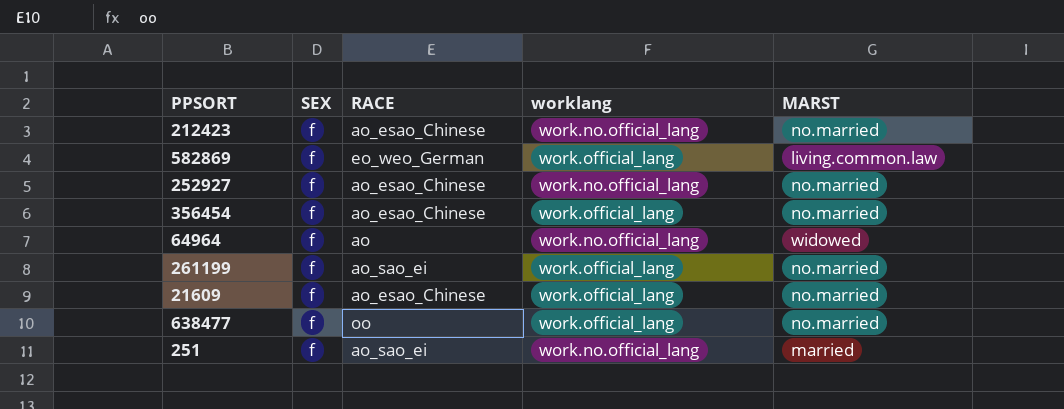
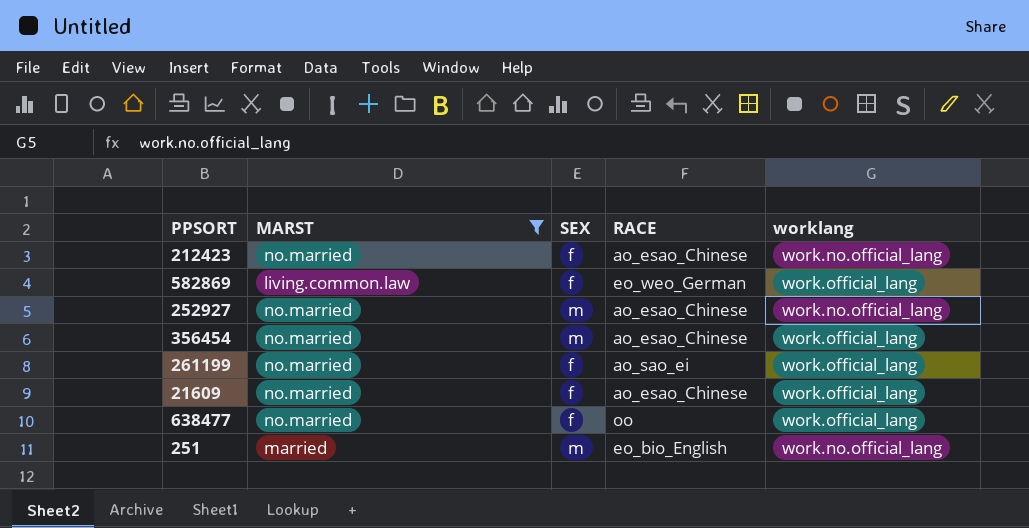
filter: none -> MARST != widowed
column MARST | position: 5 -> 2
252927 | SEX: f -> m
356454 | SEX: f -> m
251 | SEX: f -> m
251 | RACE: ao_sao_ei -> eo_bio_English

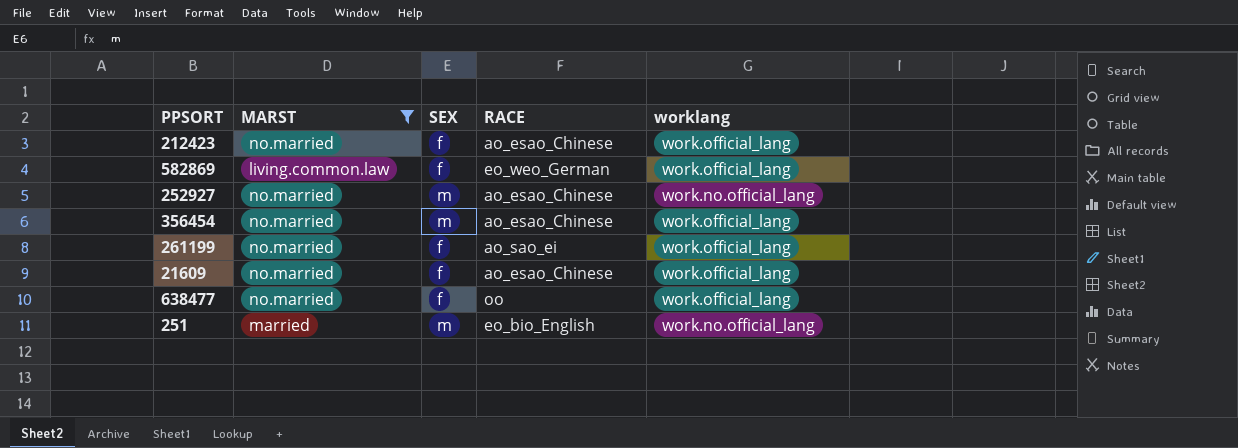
212423 | worklang: work.no.official_lang -> work.official_lang

